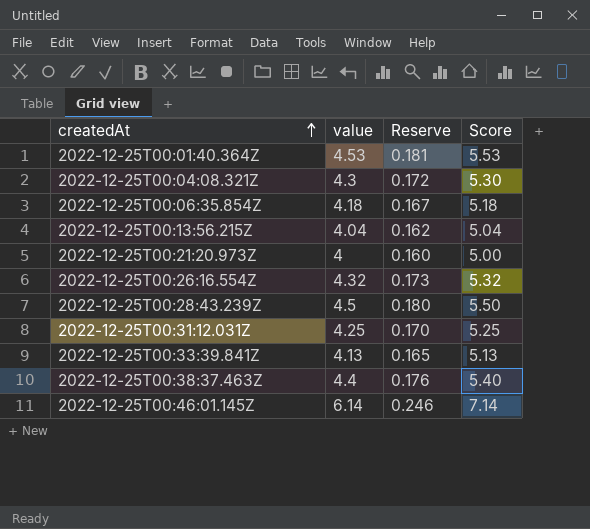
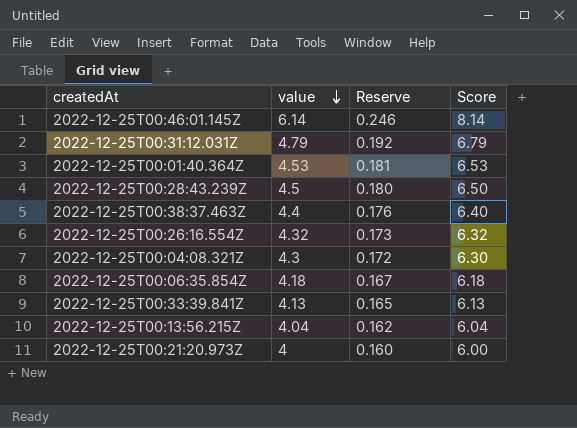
row order: createdAt ascending -> value descending
column Score | formula: [value] + 1 -> [value] + 2
2022-12-25T00:31:12.031Z | value: 4.25 -> 4.79
2022-12-25T00:31:12.031Z | Reserve: 0.170 -> 0.192

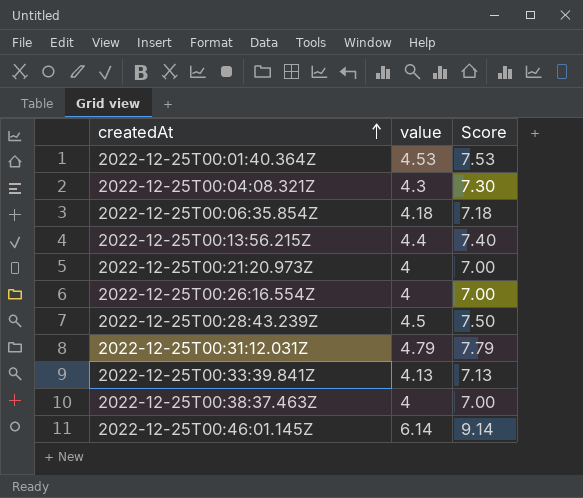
row order: value descending -> createdAt ascending
column Reserve | formula: [value] * 0.04 -> none
column Score | formula: [value] + 2 -> [value] + 3
2022-12-25T00:13:56.215Z | value: 4.04 -> 4.4
2022-12-25T00:26:16.554Z | value: 4.32 -> 4
2022-12-25T00:38:37.463Z | value: 4.4 -> 4

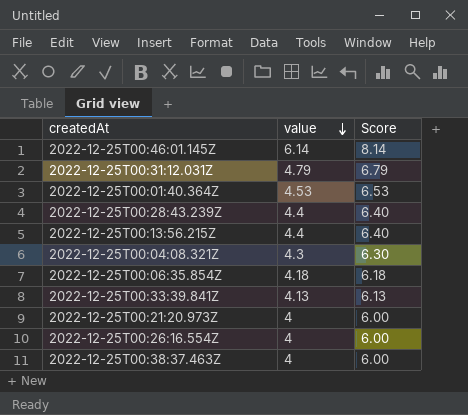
row order: createdAt ascending -> value descending
column Score | formula: [value] + 3 -> [value] + 2
2022-12-25T00:28:43.239Z | value: 4.5 -> 4.4

